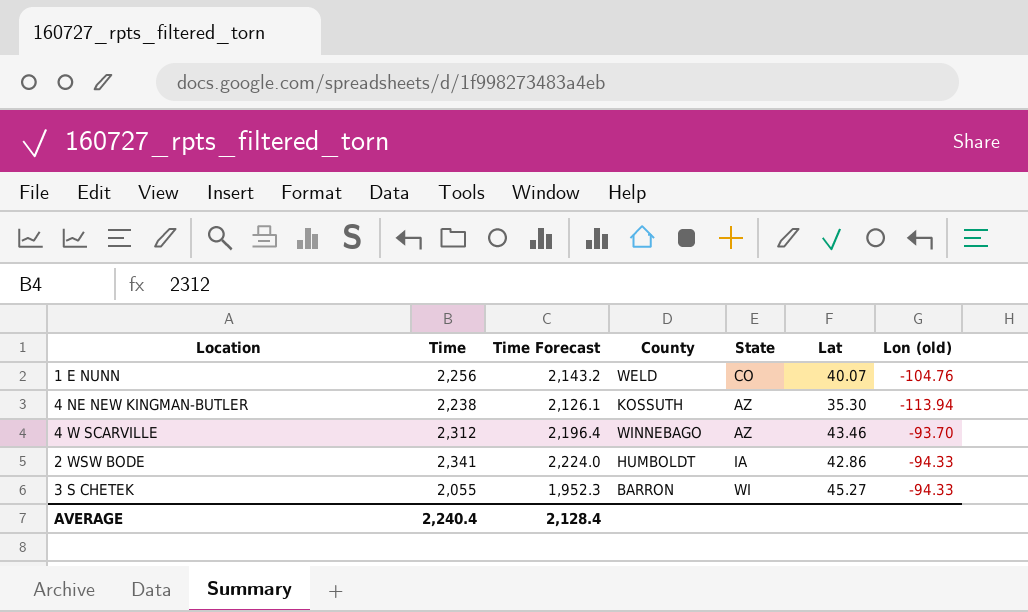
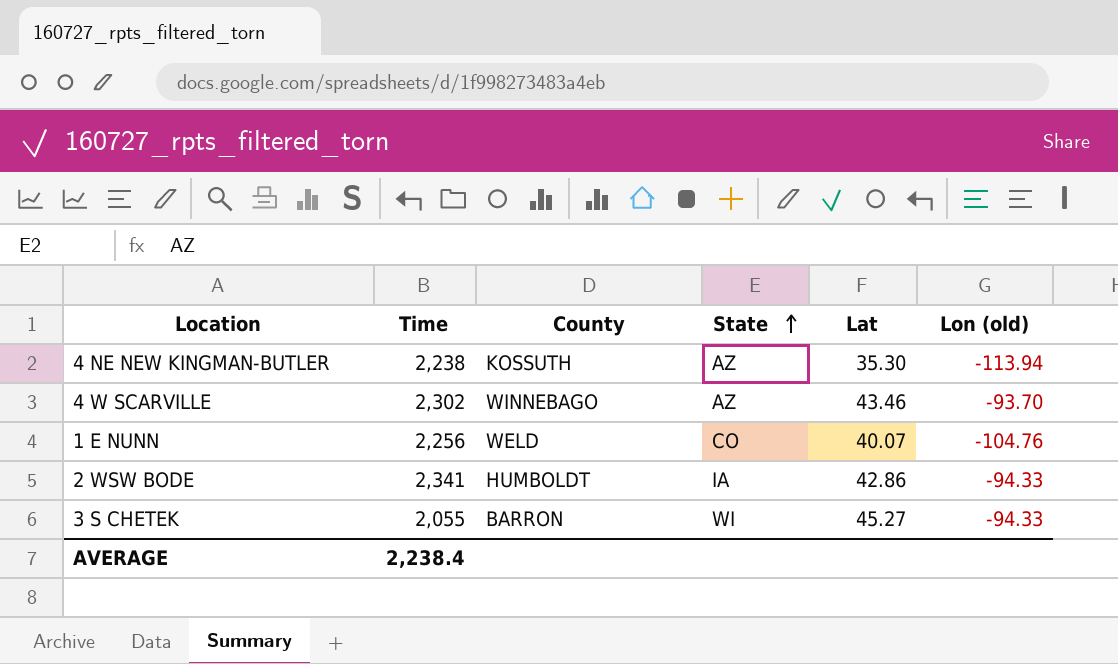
row order: none -> State ascending
column Time Forecast | formula: [Time] * 0.95 -> none
4 W SCARVILLE | Time: 2,312 -> 2,302
AVERAGE | Time: 2,240.4 -> 2,238.4

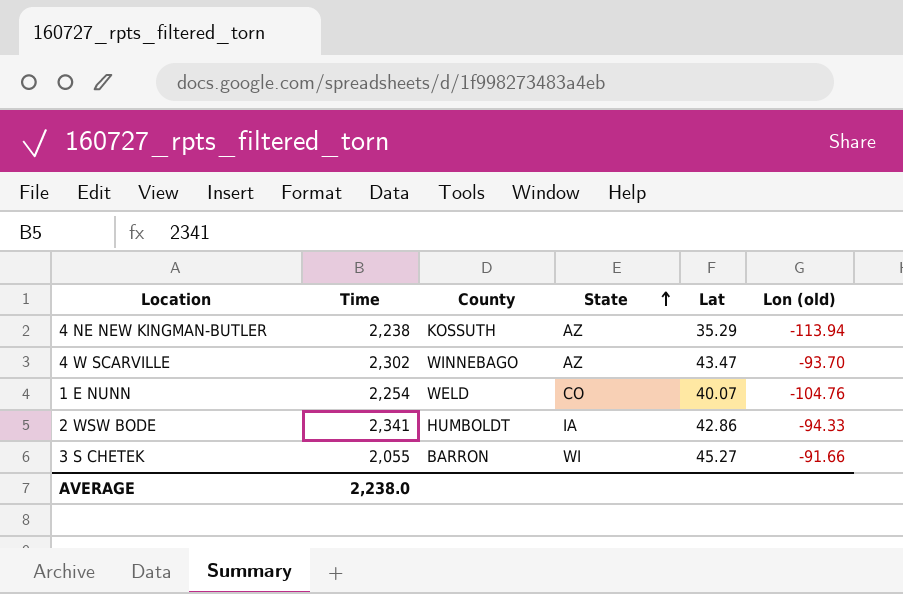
4 NE NEW KINGMAN-BUTLER | Lat: 35.30 -> 35.29
4 W SCARVILLE | Lat: 43.46 -> 43.47
1 E NUNN | Time: 2,256 -> 2,254
3 S CHETEK | Lon (old): -94.33 -> -91.66
AVERAGE | Time: 2,238.4 -> 2,238.0

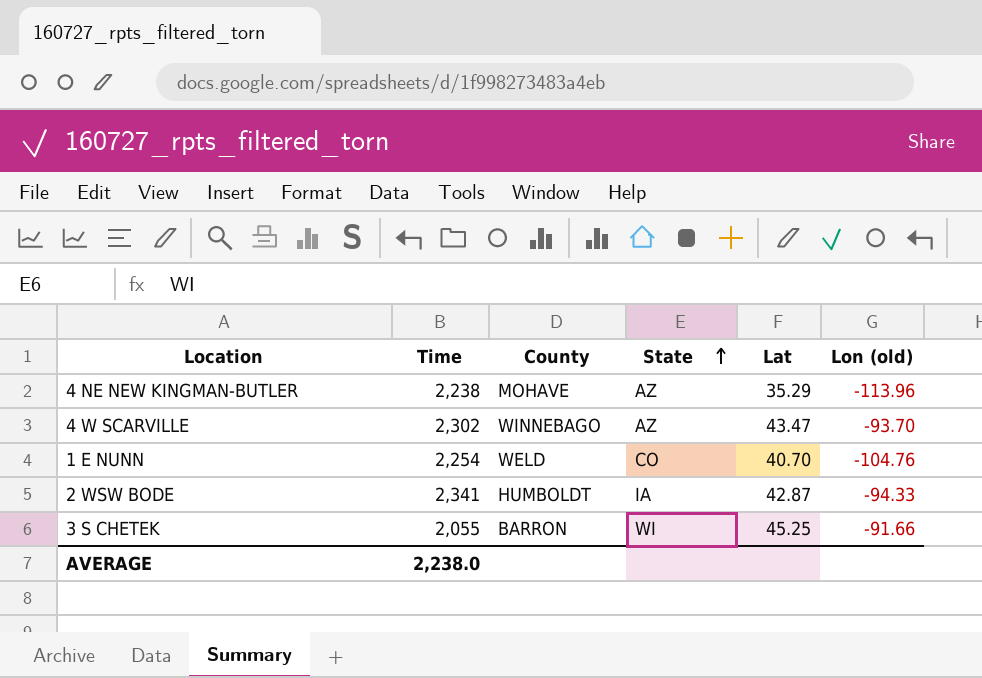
4 NE NEW KINGMAN-BUTLER | County: KOSSUTH -> MOHAVE
4 NE NEW KINGMAN-BUTLER | Lon (old): -113.94 -> -113.96
1 E NUNN | Lat: 40.07 -> 40.70
2 WSW BODE | Lat: 42.86 -> 42.87
3 S CHETEK | Lat: 45.27 -> 45.25

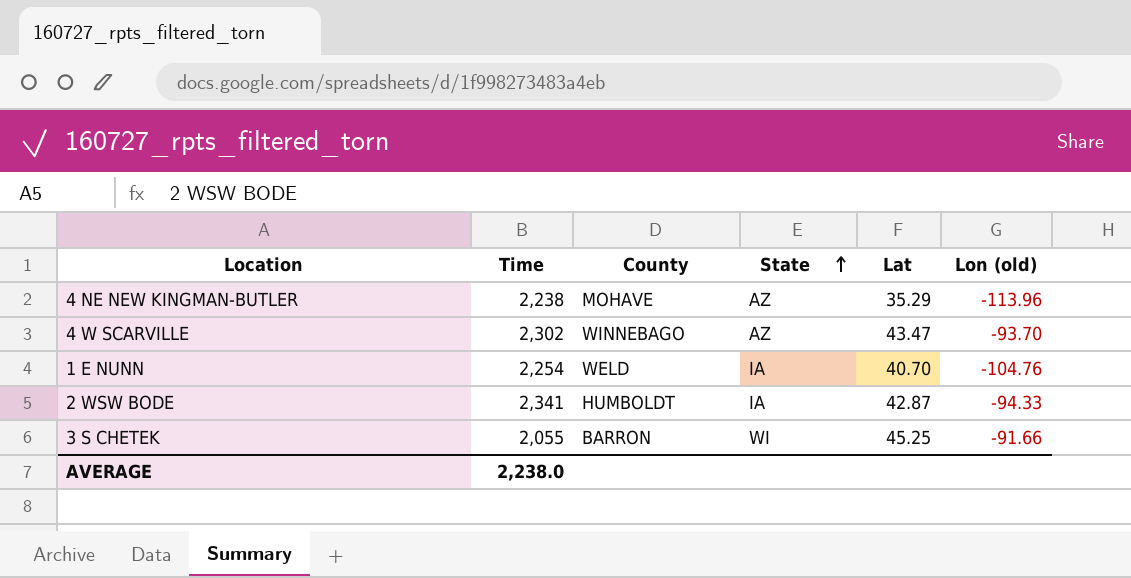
1 E NUNN | State: CO -> IA

